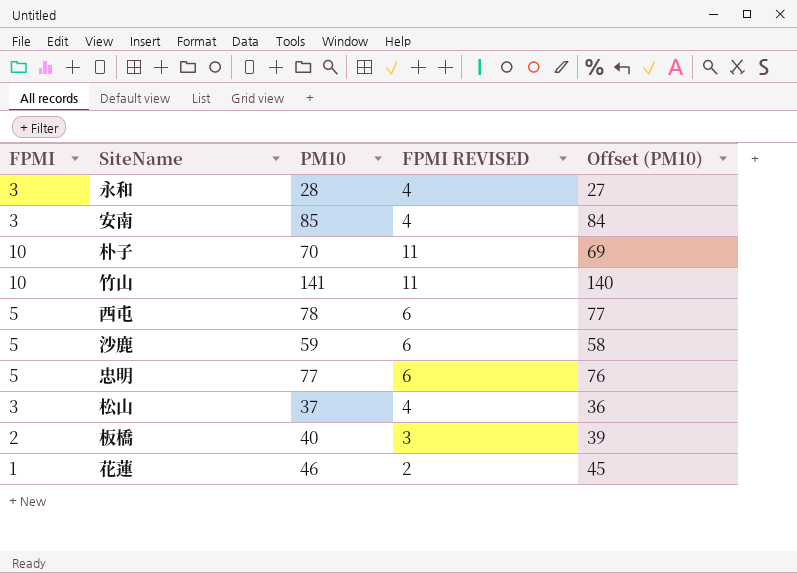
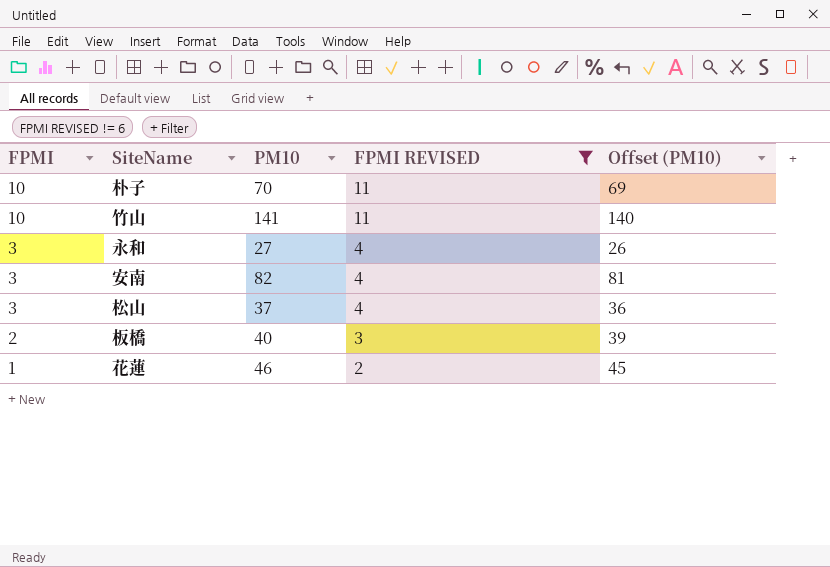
filter: none -> FPMI REVISED != 6
row order: none -> FPMI descending
永和 | PM10: 28 -> 27
永和 | Offset (PM10): 27 -> 26
安南 | PM10: 85 -> 82
安南 | Offset (PM10): 84 -> 81

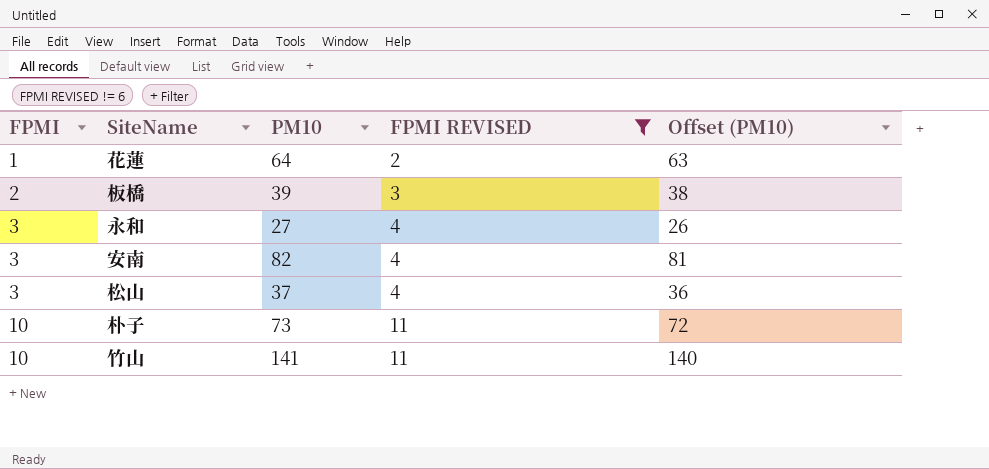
row order: FPMI descending -> FPMI ascending
花蓮 | PM10: 46 -> 64
花蓮 | Offset (PM10): 45 -> 63
板橋 | PM10: 40 -> 39
板橋 | Offset (PM10): 39 -> 38
朴子 | PM10: 70 -> 73
朴子 | Offset (PM10): 69 -> 72

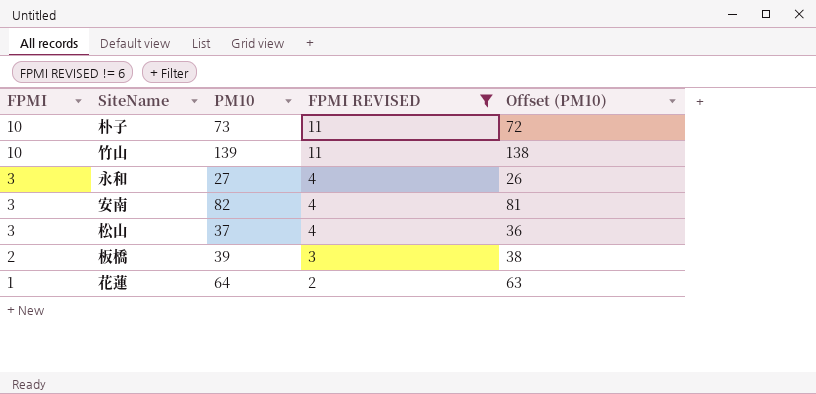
row order: FPMI ascending -> FPMI descending
竹山 | PM10: 141 -> 139
竹山 | Offset (PM10): 140 -> 138

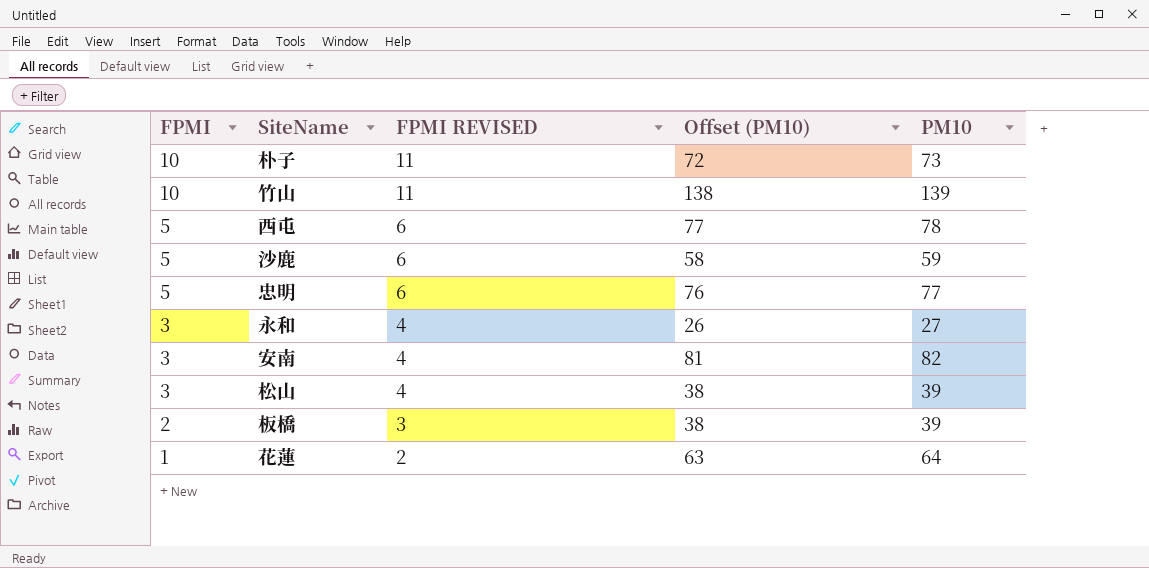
filter: FPMI REVISED != 6 -> none
column PM10 | position: 3 -> 5
松山 | Offset (PM10): 36 -> 38
松山 | PM10: 37 -> 39

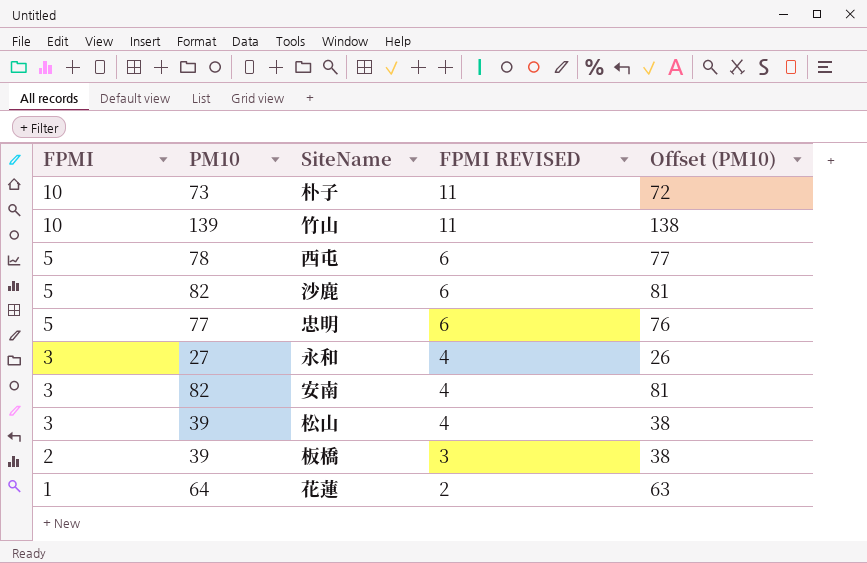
column PM10 | position: 5 -> 2
沙鹿 | PM10: 59 -> 82
沙鹿 | Offset (PM10): 58 -> 81

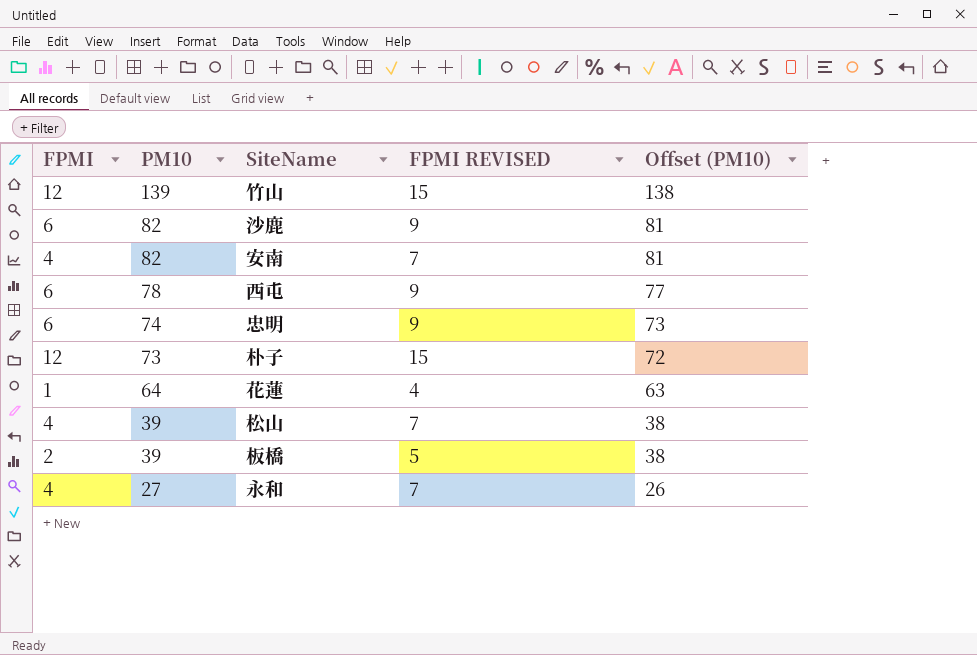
row order: FPMI descending -> PM10 descending
column FPMI REVISED | formula: [FPMI] + 1 -> [FPMI] + 3
竹山 | FPMI: 10 -> 12
沙鹿 | FPMI: 5 -> 6
安南 | FPMI: 3 -> 4
西屯 | FPMI: 5 -> 6
忠明 | FPMI: 5 -> 6
忠明 | PM10: 77 -> 74
忠明 | Offset (PM10): 76 -> 73
朴子 | FPMI: 10 -> 12
松山 | FPMI: 3 -> 4
永和 | FPMI: 3 -> 4

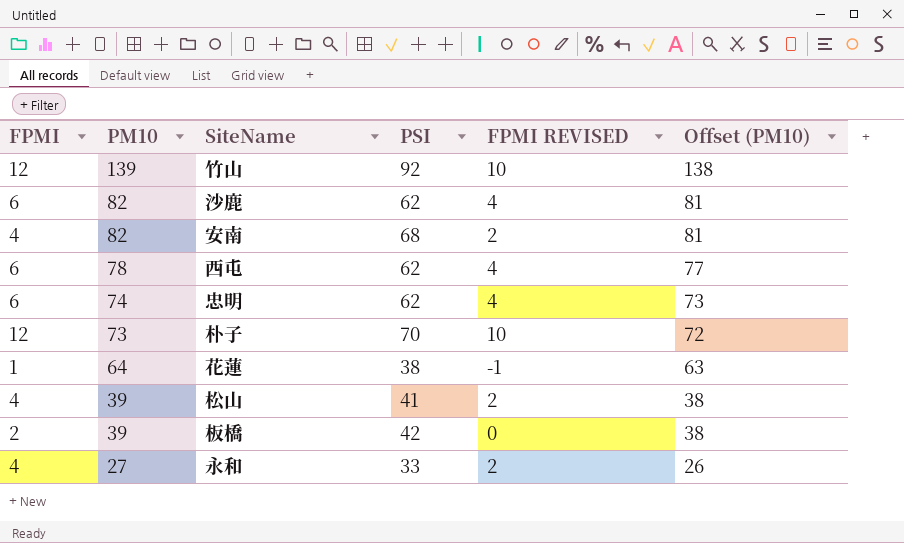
column PSI | position: none -> 4
column FPMI REVISED | formula: [FPMI] + 3 -> [FPMI] - 2

